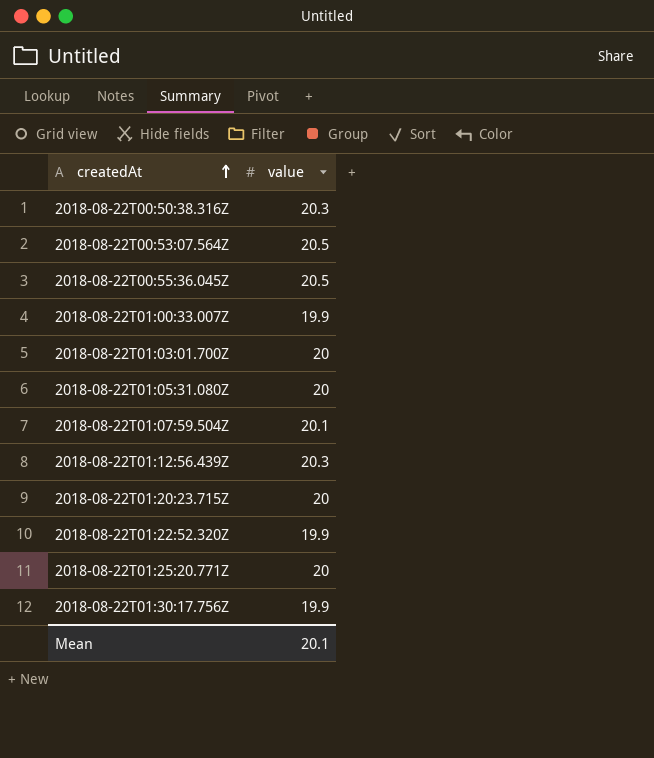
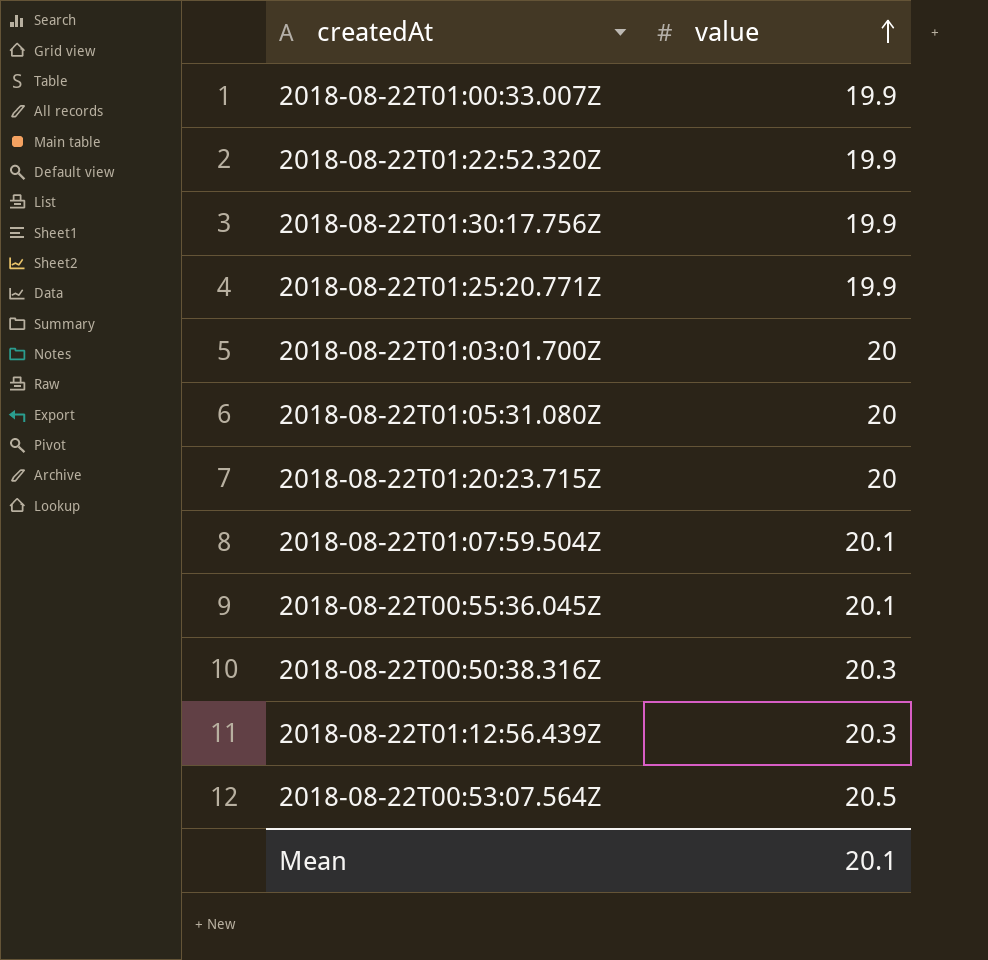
row order: createdAt ascending -> value ascending
2018-08-22T01:25:20.771Z | value: 20 -> 19.9
2018-08-22T00:55:36.045Z | value: 20.5 -> 20.1

